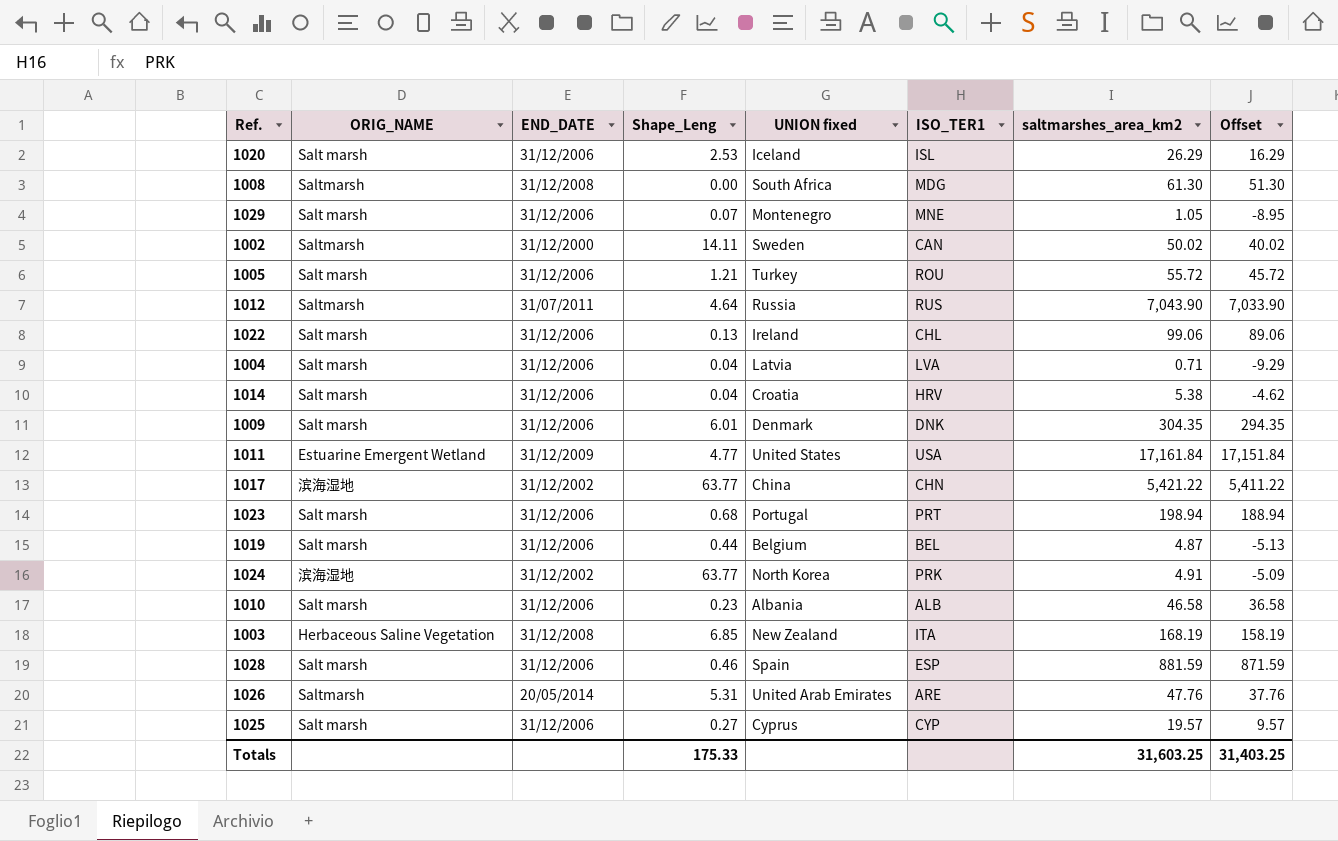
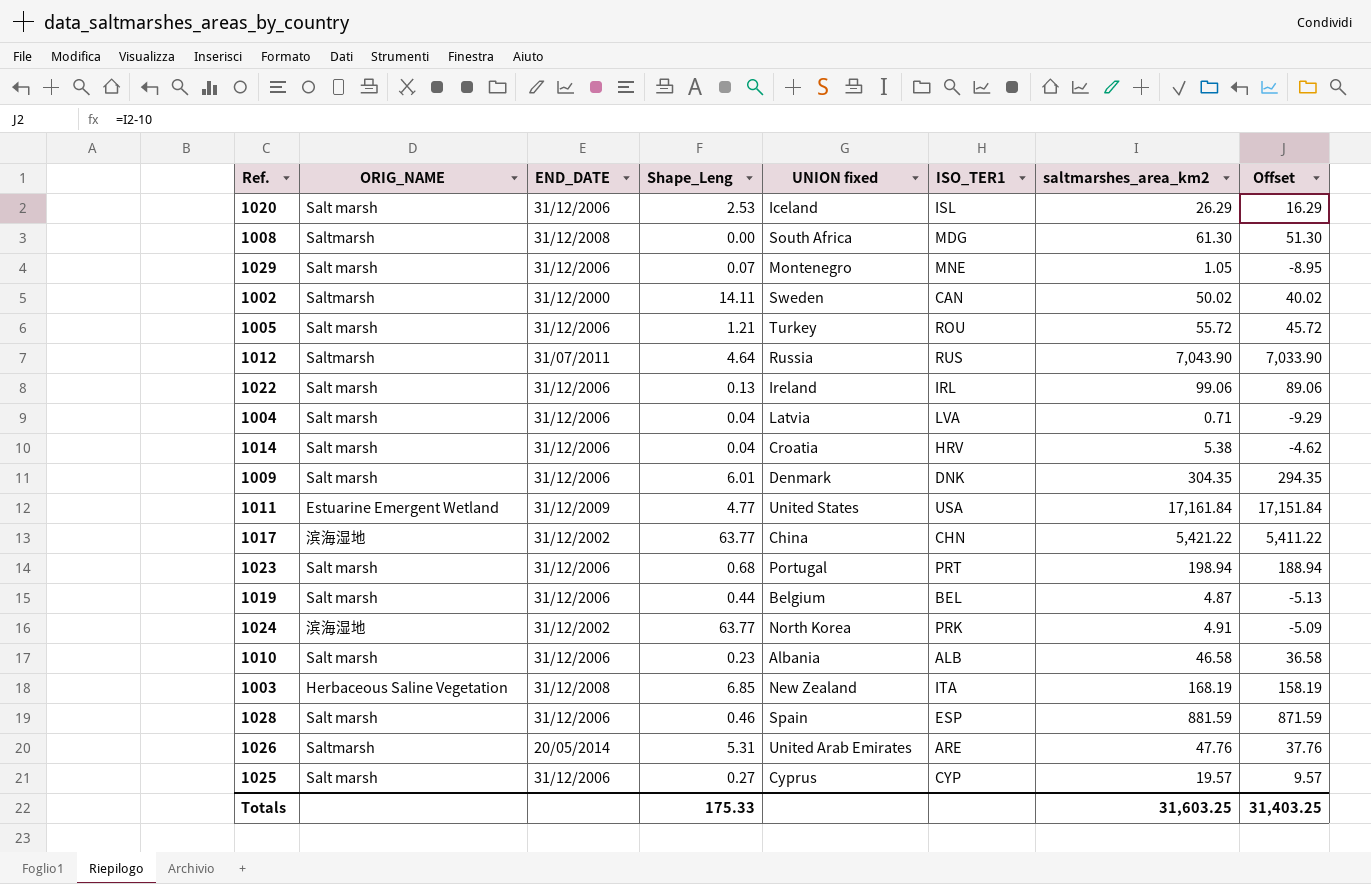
1022 | ISO_TER1: CHL -> IRL

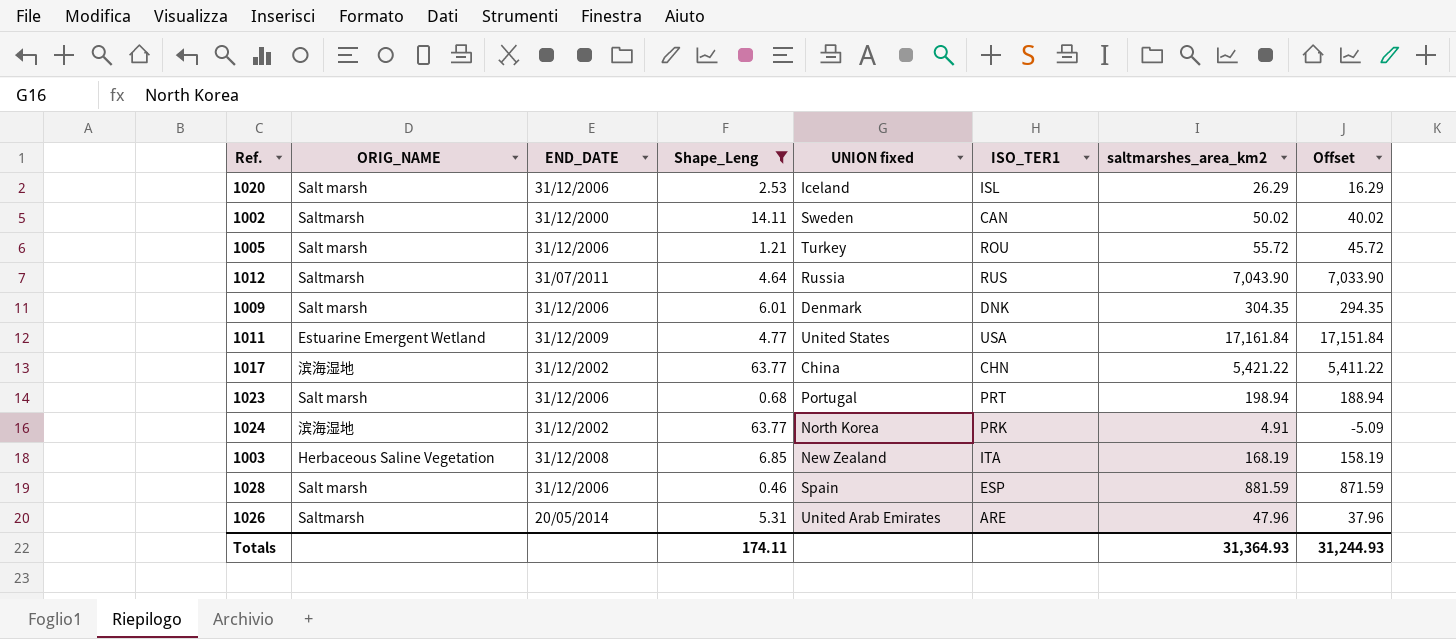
filter: none -> Shape_Leng >= 0.46
1026 | saltmarshes_area_km2: 47.76 -> 47.96
1026 | Offset: 37.76 -> 37.96
Totals | Shape_Leng: 175.33 -> 174.11
Totals | saltmarshes_area_km2: 31,603.25 -> 31,364.93
Totals | Offset: 31,403.25 -> 31,244.93

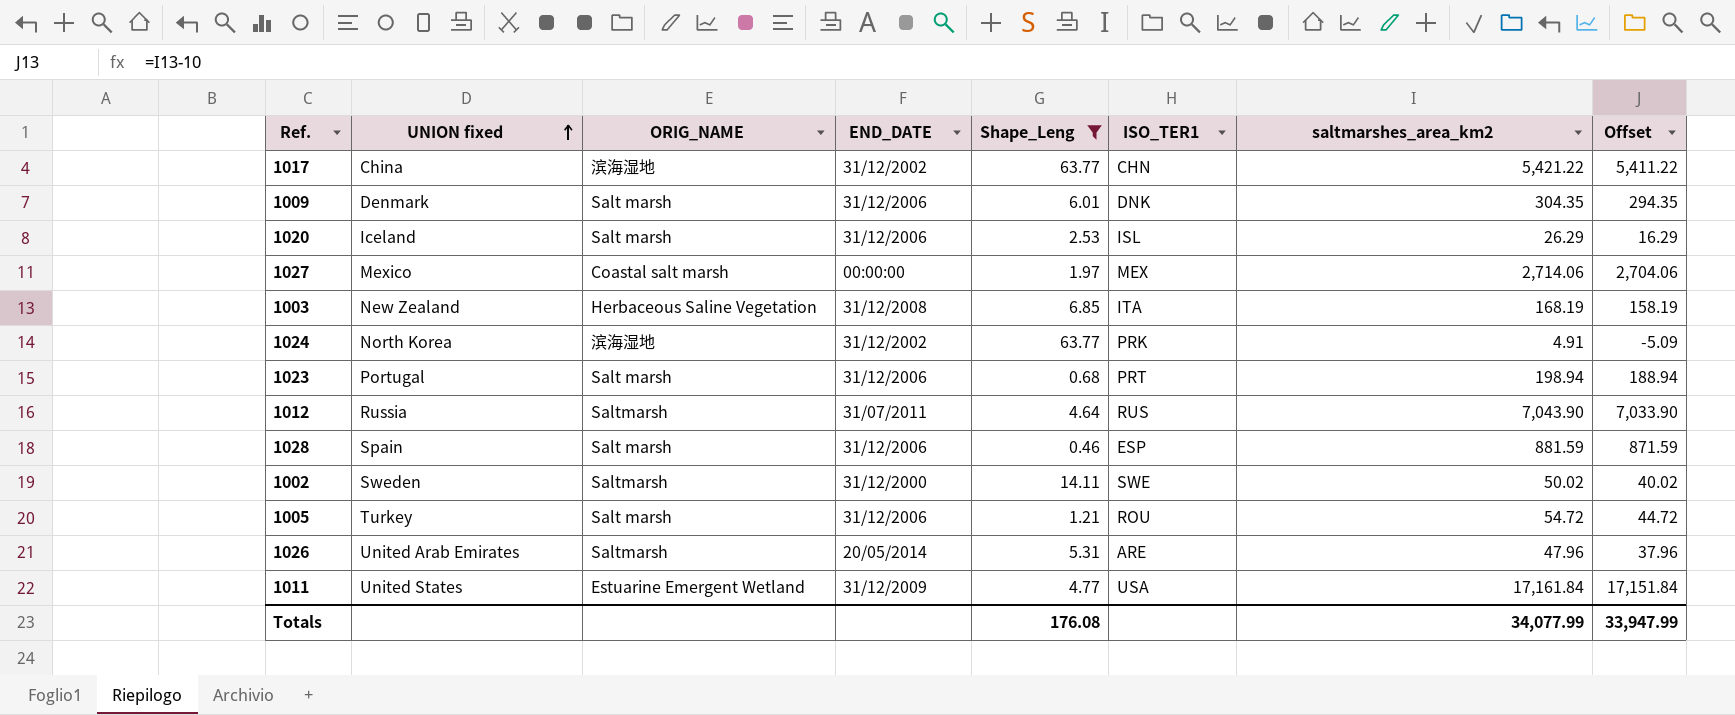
row order: none -> UNION fixed ascending
column UNION fixed | position: 5 -> 2
row 1027: none -> Mexico | Coastal salt marsh | 00:00:00 | 1.97 | MEX | 2,714.06 | 2,704.06
1002 | ISO_TER1: CAN -> SWE
1005 | saltmarshes_area_km2: 55.72 -> 54.72
1005 | Offset: 45.72 -> 44.72
Totals | Shape_Leng: 174.11 -> 176.08
Totals | saltmarshes_area_km2: 31,364.93 -> 34,077.99
Totals | Offset: 31,244.93 -> 33,947.99

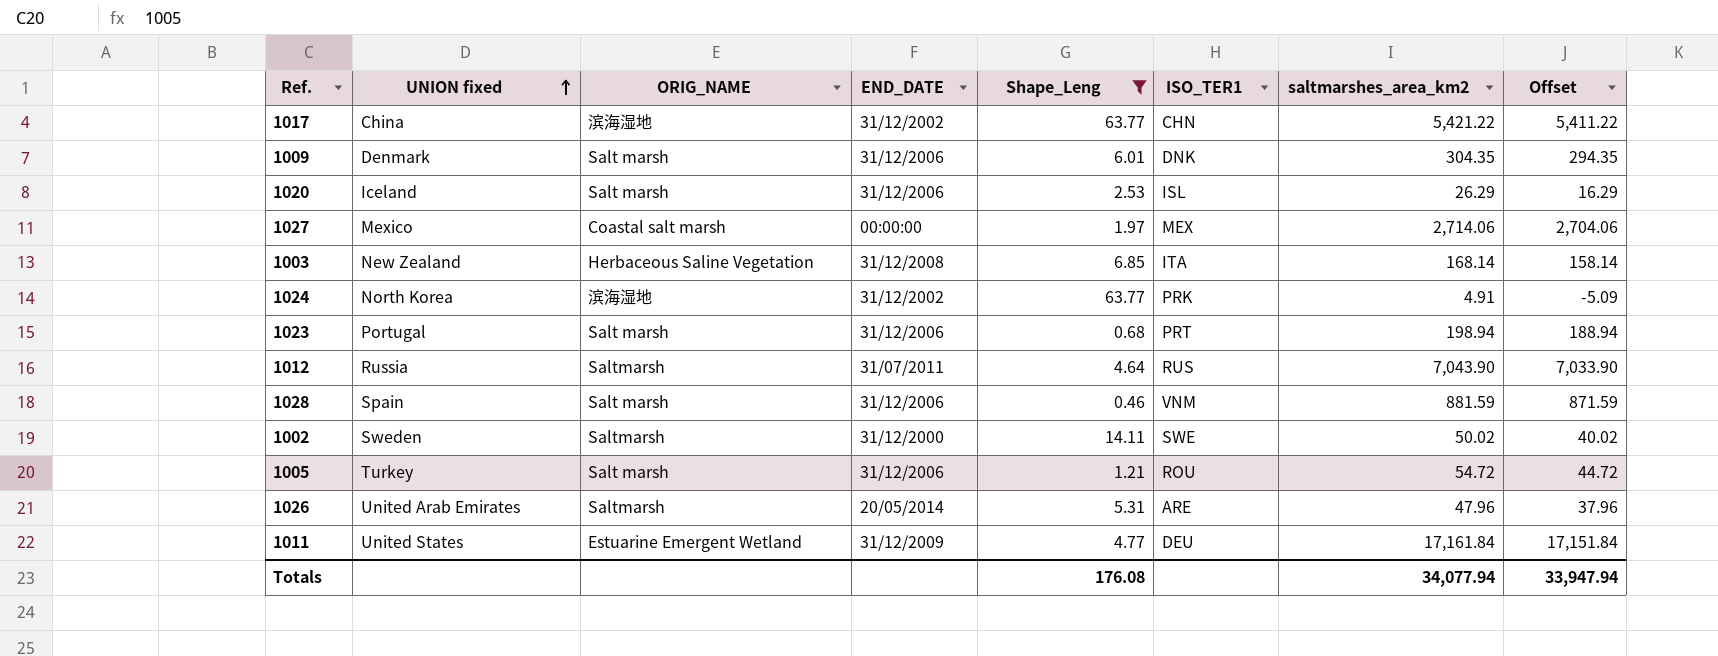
1003 | saltmarshes_area_km2: 168.19 -> 168.14
1003 | Offset: 158.19 -> 158.14
1028 | ISO_TER1: ESP -> VNM
1011 | ISO_TER1: USA -> DEU
Totals | saltmarshes_area_km2: 34,077.99 -> 34,077.94
Totals | Offset: 33,947.99 -> 33,947.94

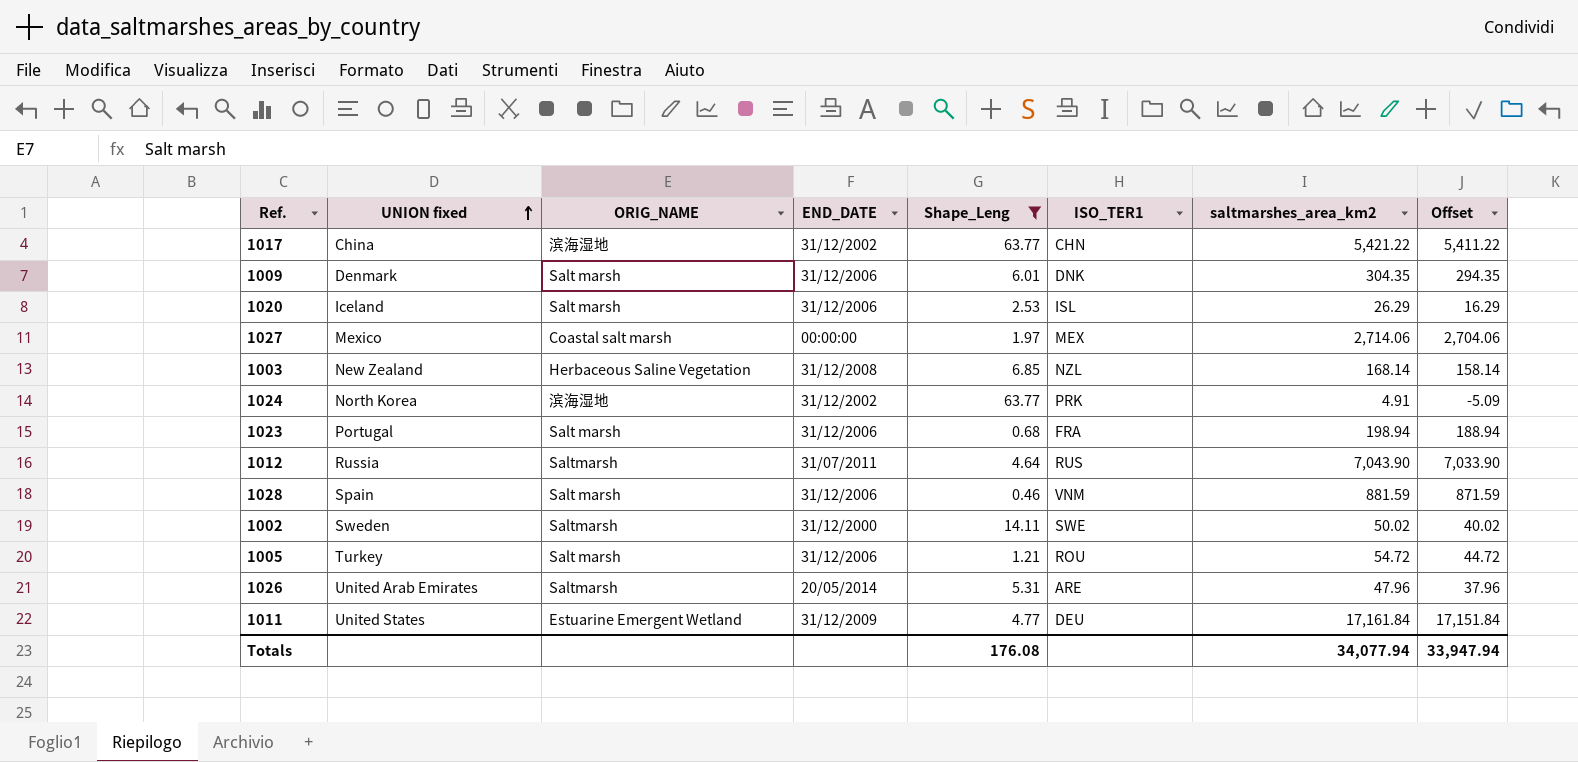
1003 | ISO_TER1: ITA -> NZL
1023 | ISO_TER1: PRT -> FRA

